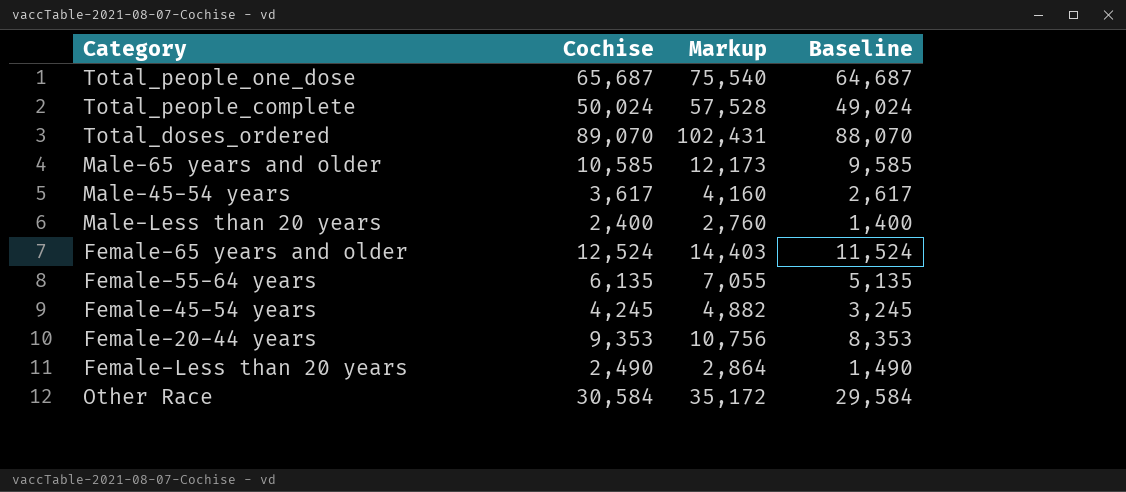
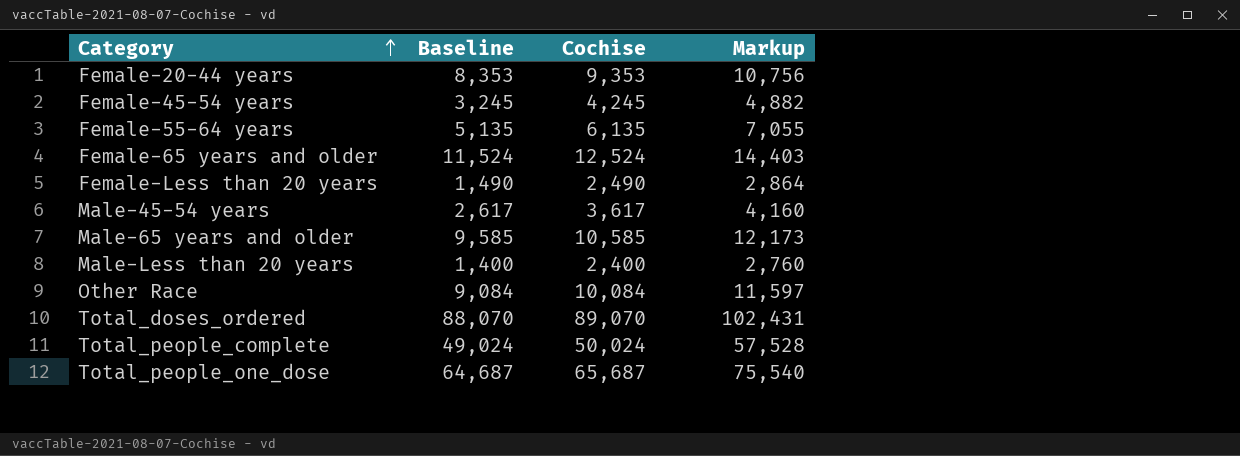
row order: none -> Category ascending
column Baseline | position: 4 -> 2
Other Race | Baseline: 29,584 -> 9,084
Other Race | Cochise: 30,584 -> 10,084
Other Race | Markup: 35,172 -> 11,597

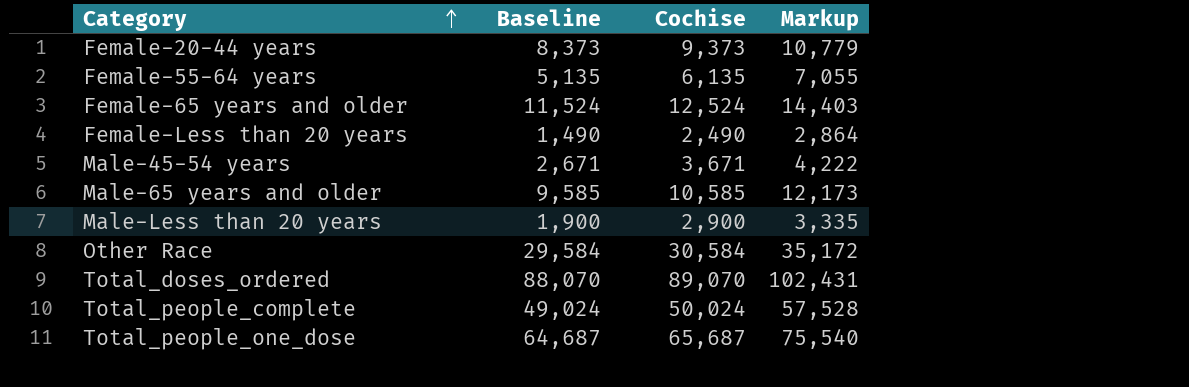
row Female-45-54 years: 3,245 | 4,245 | 4,882 -> none
Female-20-44 years | Baseline: 8,353 -> 8,373
Female-20-44 years | Cochise: 9,353 -> 9,373
Female-20-44 years | Markup: 10,756 -> 10,779
Male-45-54 years | Baseline: 2,617 -> 2,671
Male-45-54 years | Cochise: 3,617 -> 3,671
Male-45-54 years | Markup: 4,160 -> 4,222
Male-Less than 20 years | Baseline: 1,400 -> 1,900
Male-Less than 20 years | Cochise: 2,400 -> 2,900
Male-Less than 20 years | Markup: 2,760 -> 3,335
Other Race | Baseline: 9,084 -> 29,584
Other Race | Cochise: 10,084 -> 30,584
Other Race | Markup: 11,597 -> 35,172

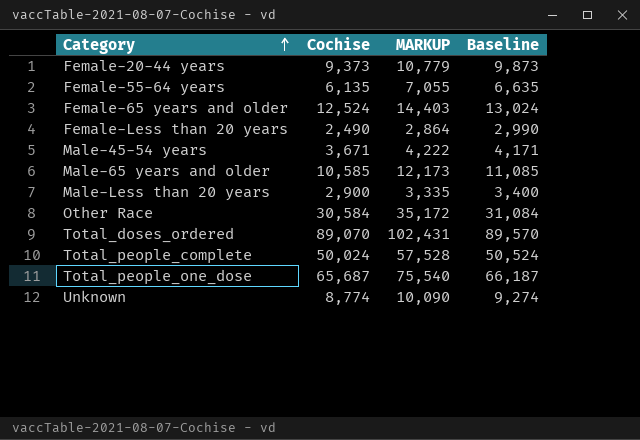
column name: Markup -> MARKUP
column Baseline | formula: [Cochise] - 1000 -> [Cochise] + 500
column Baseline | position: 2 -> 4
row Unknown: none -> 8,774 | 10,090 | 9,274

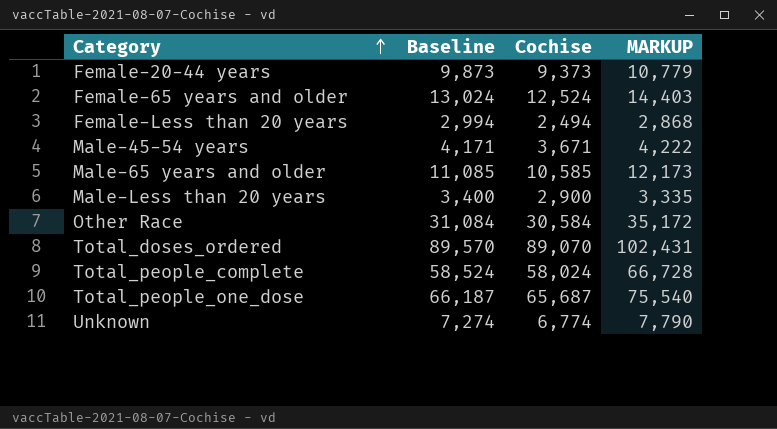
column Baseline | position: 4 -> 2
row Female-55-64 years: 6,135 | 7,055 | 6,635 -> none
Female-Less than 20 years | Baseline: 2,990 -> 2,994
Female-Less than 20 years | Cochise: 2,490 -> 2,494
Female-Less than 20 years | MARKUP: 2,864 -> 2,868
Total_people_complete | Baseline: 50,524 -> 58,524
Total_people_complete | Cochise: 50,024 -> 58,024
Total_people_complete | MARKUP: 57,528 -> 66,728
Unknown | Baseline: 9,274 -> 7,274
Unknown | Cochise: 8,774 -> 6,774
Unknown | MARKUP: 10,090 -> 7,790

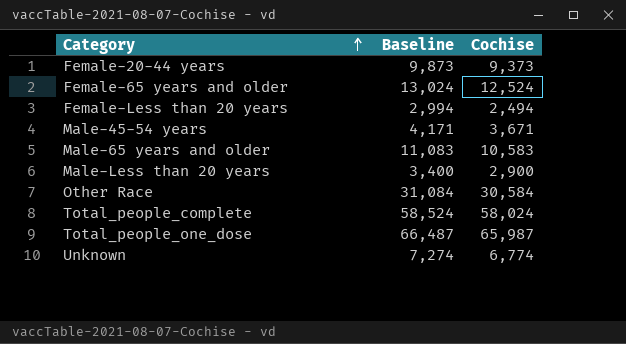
column MARKUP | formula: [Cochise] * 1.15 -> none
row Total_doses_ordered: 89,570 | 89,070 | 102,431 -> none
Male-65 years and older | Baseline: 11,085 -> 11,083
Male-65 years and older | Cochise: 10,585 -> 10,583
Total_people_one_dose | Baseline: 66,187 -> 66,487
Total_people_one_dose | Cochise: 65,687 -> 65,987

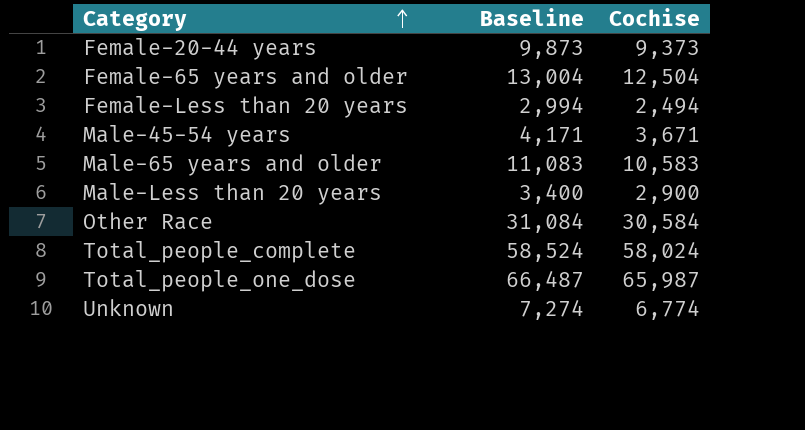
Female-65 years and older | Baseline: 13,024 -> 13,004
Female-65 years and older | Cochise: 12,524 -> 12,504

